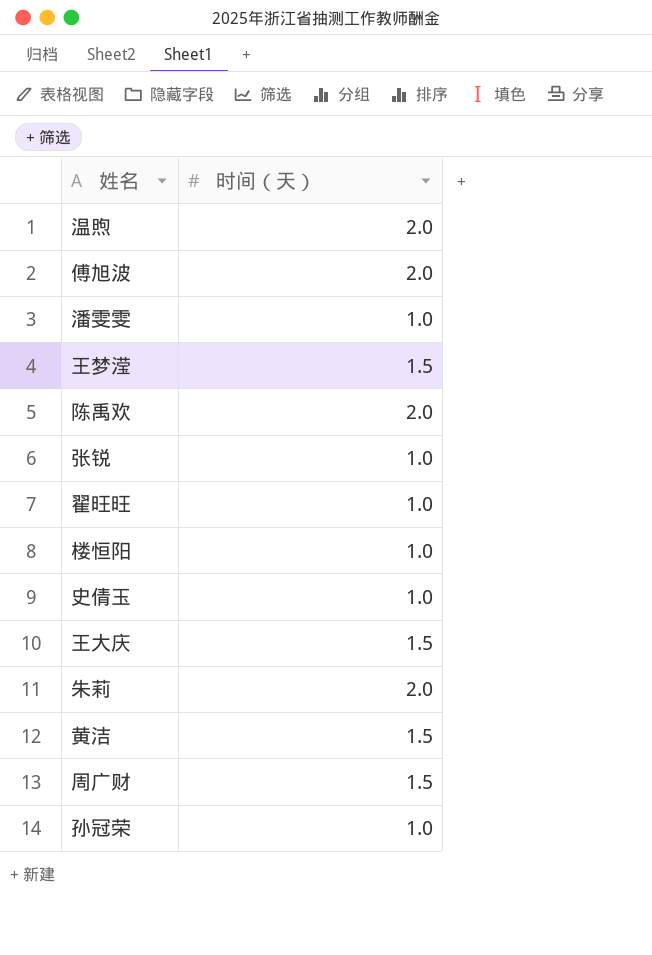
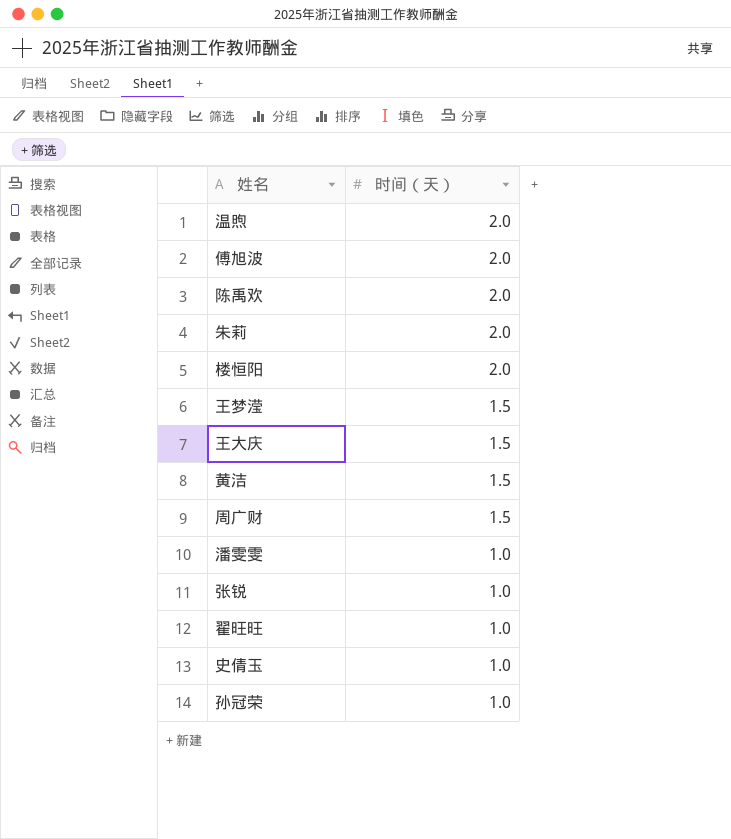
row order: none -> 时间（天） descending
楼恒阳 | 时间（天）: 1.0 -> 2.0

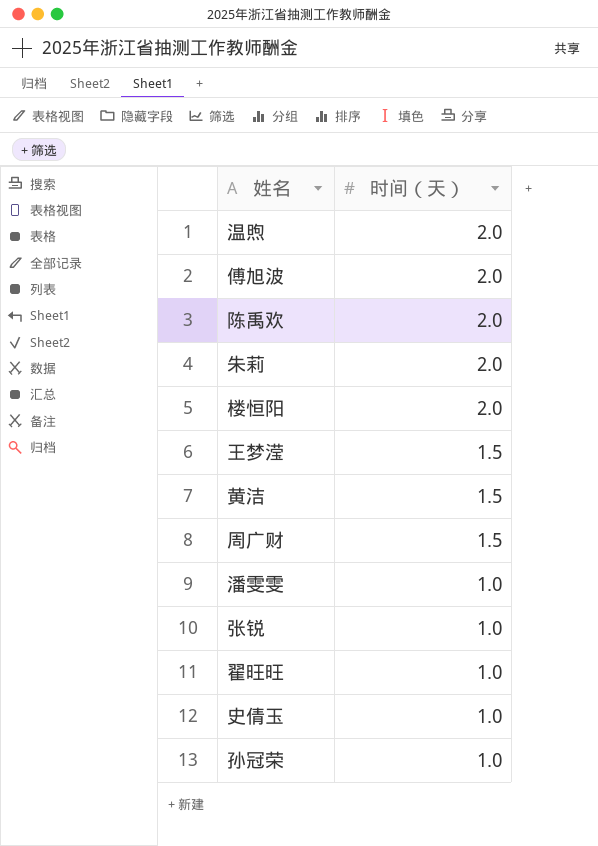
row 王大庆: 1.5 -> none

